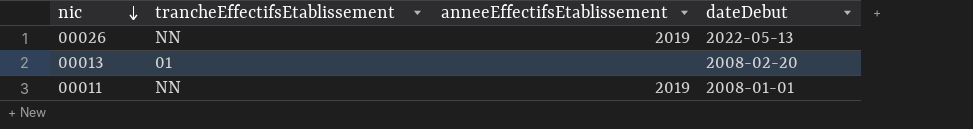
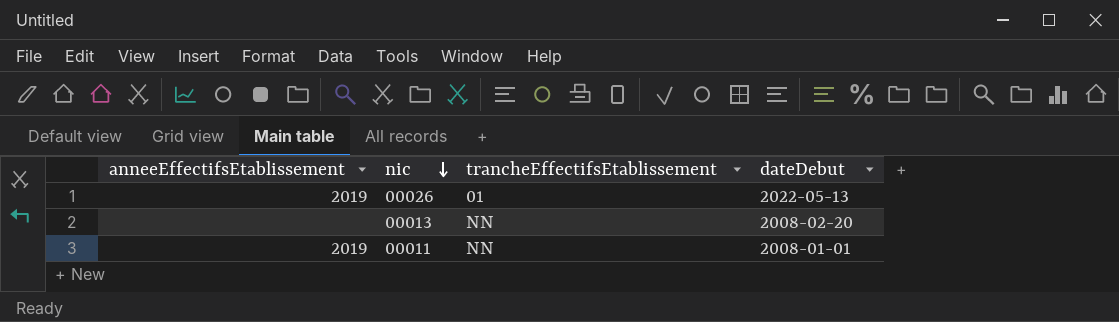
column anneeEffectifsEtablissement | position: 3 -> 1
00026 | trancheEffectifsEtablissement: NN -> 01
00013 | trancheEffectifsEtablissement: 01 -> NN

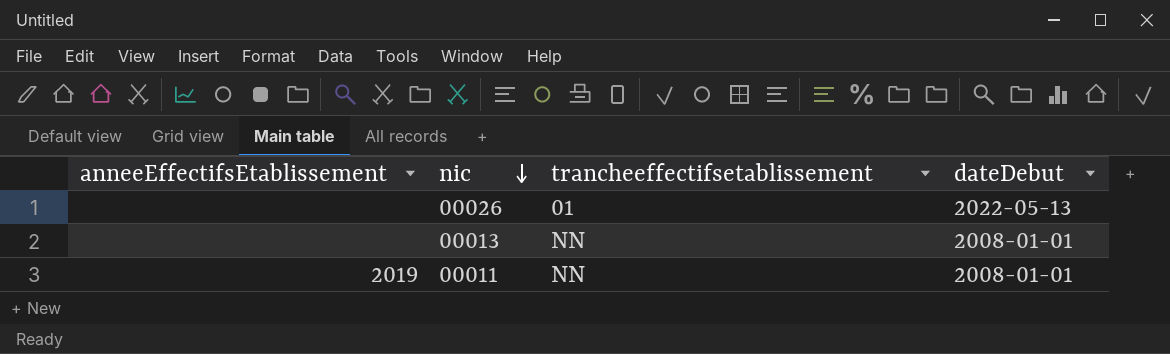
column name: trancheEffectifsEtablissement -> trancheeffectifsetablissement
00026 | anneeEffectifsEtablissement: 2019 -> none
00013 | dateDebut: 2008-02-20 -> 2008-01-01

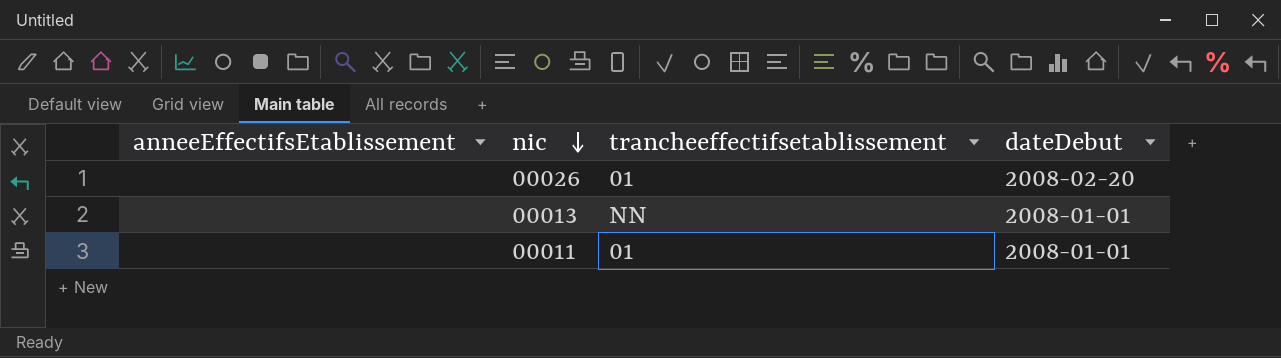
00026 | dateDebut: 2022-05-13 -> 2008-02-20
00011 | anneeEffectifsEtablissement: 2019 -> none
00011 | trancheeffectifsetablissement: NN -> 01

